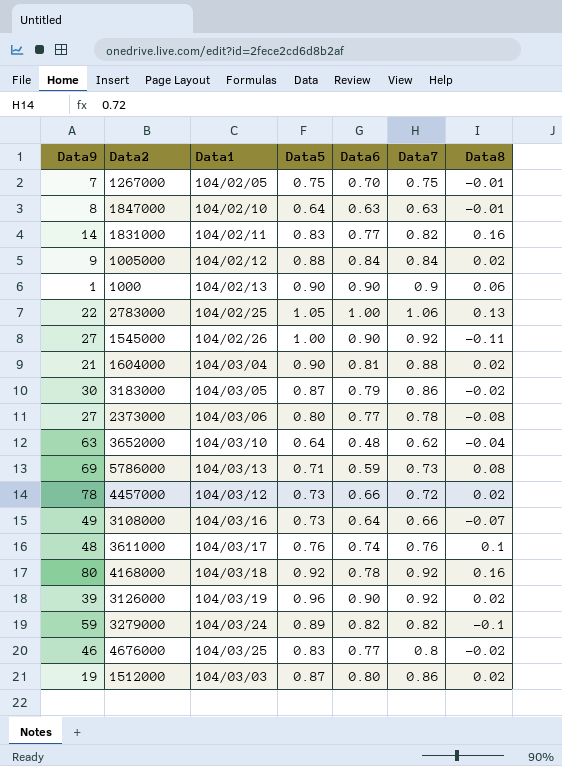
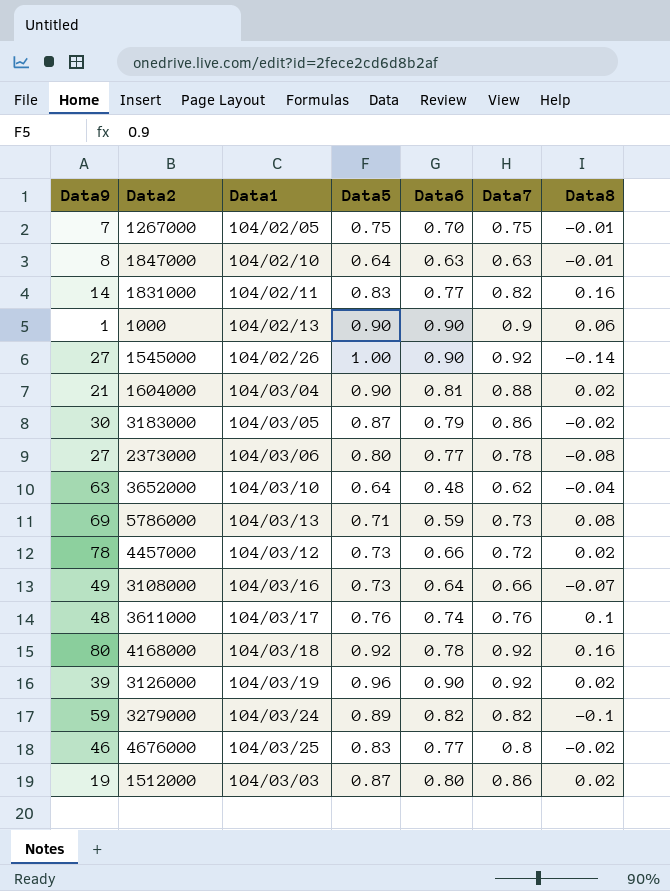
row 1005000: 9 | 104/02/12 | 0.88 | 0.84 | 0.84 | 0.02 -> none
row 2783000: 22 | 104/02/25 | 1.05 | 1.00 | 1.06 | 0.13 -> none
1545000 | Data8: -0.11 -> -0.14

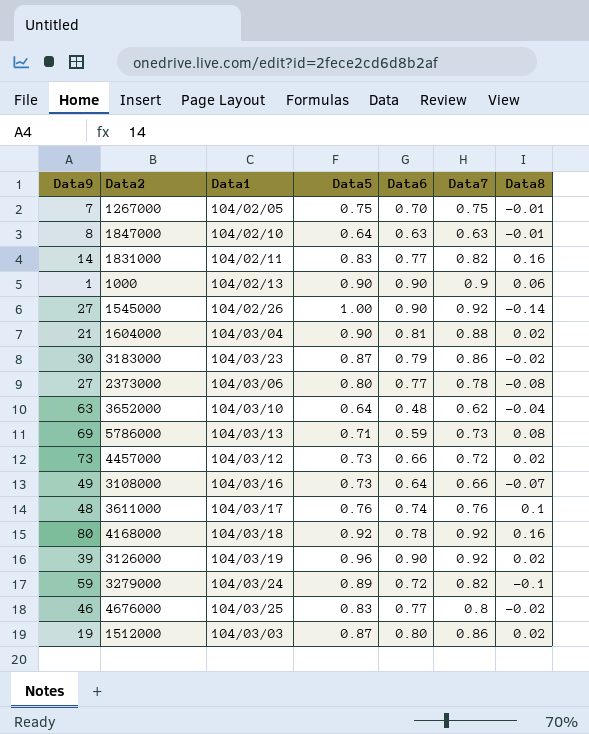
3183000 | Data1: 104/03/05 -> 104/03/23
4457000 | Data9: 78 -> 73
3279000 | Data6: 0.82 -> 0.72

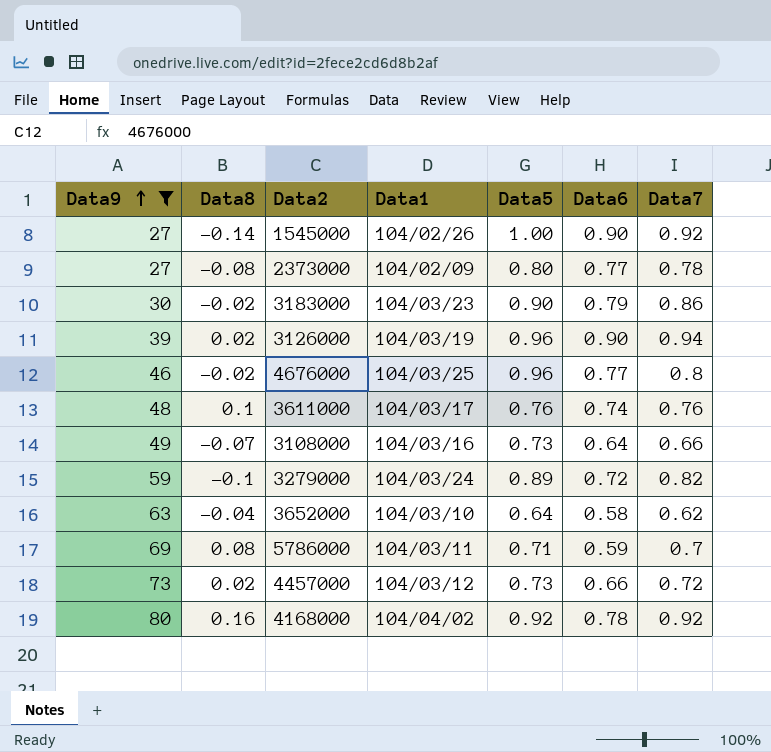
filter: none -> Data9 >= 27
row order: none -> Data9 ascending
column Data8 | position: 7 -> 2
2373000 | Data1: 104/03/06 -> 104/02/09
3183000 | Data5: 0.87 -> 0.90
3126000 | Data7: 0.92 -> 0.94
4676000 | Data5: 0.83 -> 0.96
3652000 | Data6: 0.48 -> 0.58
5786000 | Data1: 104/03/13 -> 104/03/11
5786000 | Data7: 0.73 -> 0.7
4168000 | Data1: 104/03/18 -> 104/04/02

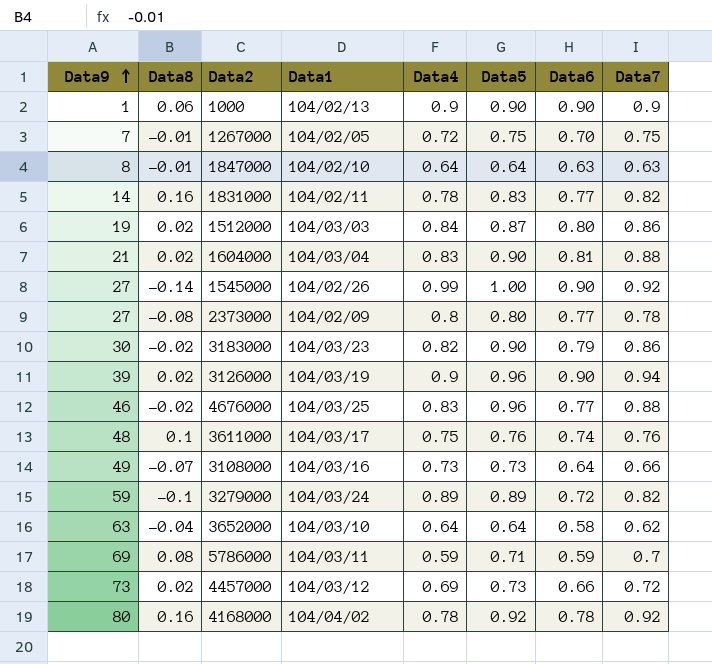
filter: Data9 >= 27 -> none
column Data4 | position: none -> 5
4676000 | Data7: 0.8 -> 0.88

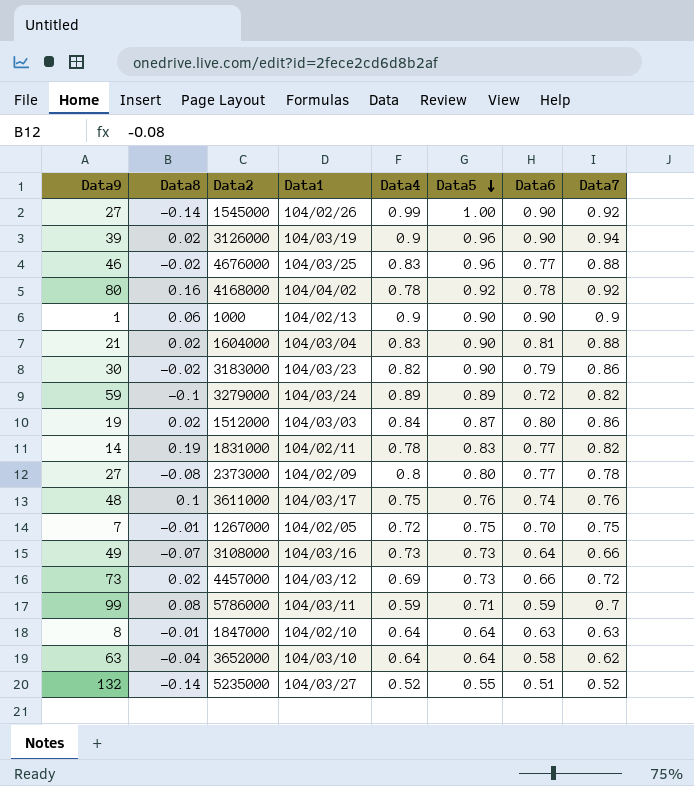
row order: Data9 ascending -> Data5 descending
1831000 | Data8: 0.16 -> 0.19
5786000 | Data9: 69 -> 99
row 5235000: none -> 132 | -0.14 | 104/03/27 | 0.52 | 0.55 | 0.51 | 0.52

